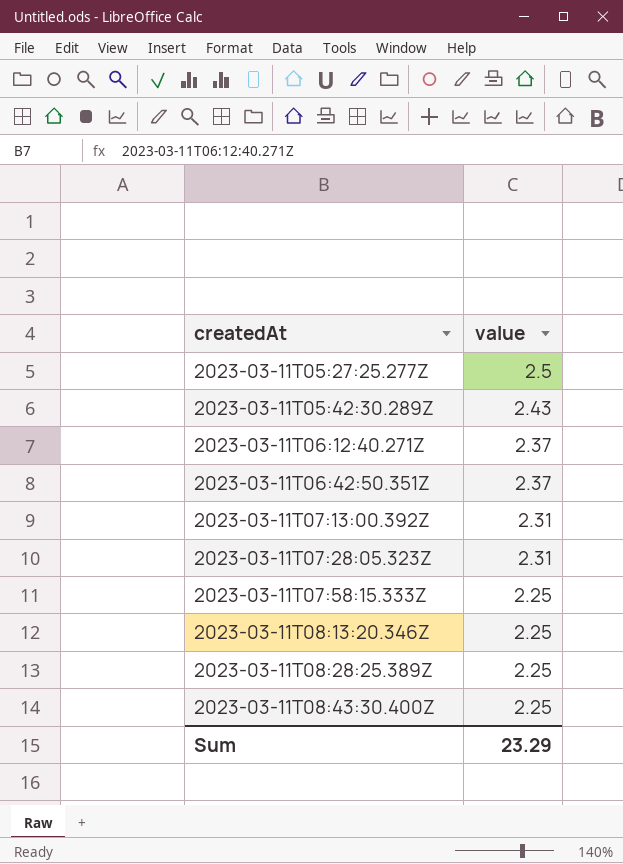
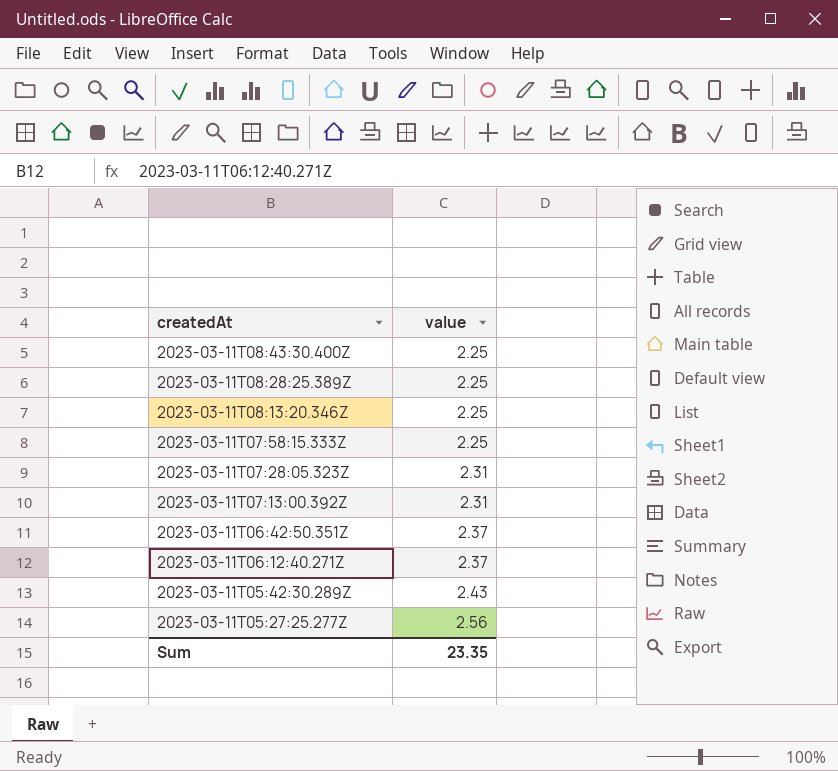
row order: createdAt ascending -> createdAt descending
2023-03-11T05:27:25.277Z | value: 2.5 -> 2.56
Sum | value: 23.29 -> 23.35

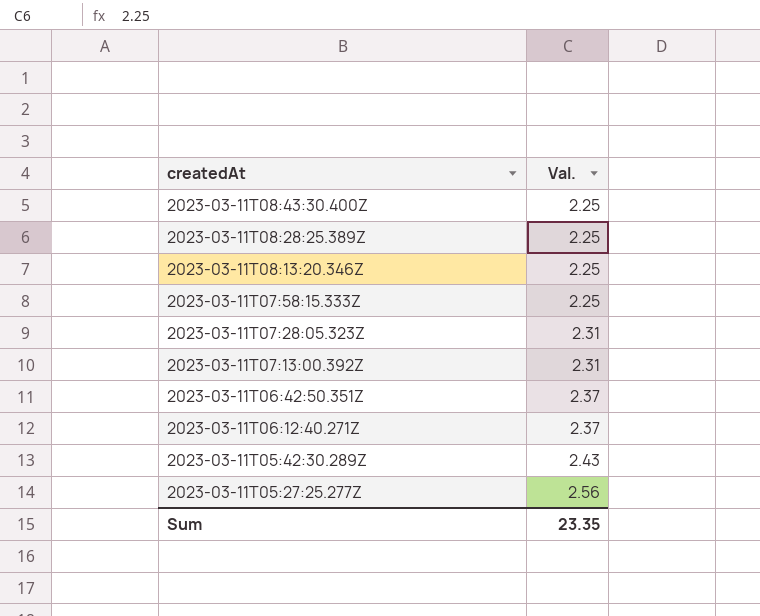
column name: value -> Val.

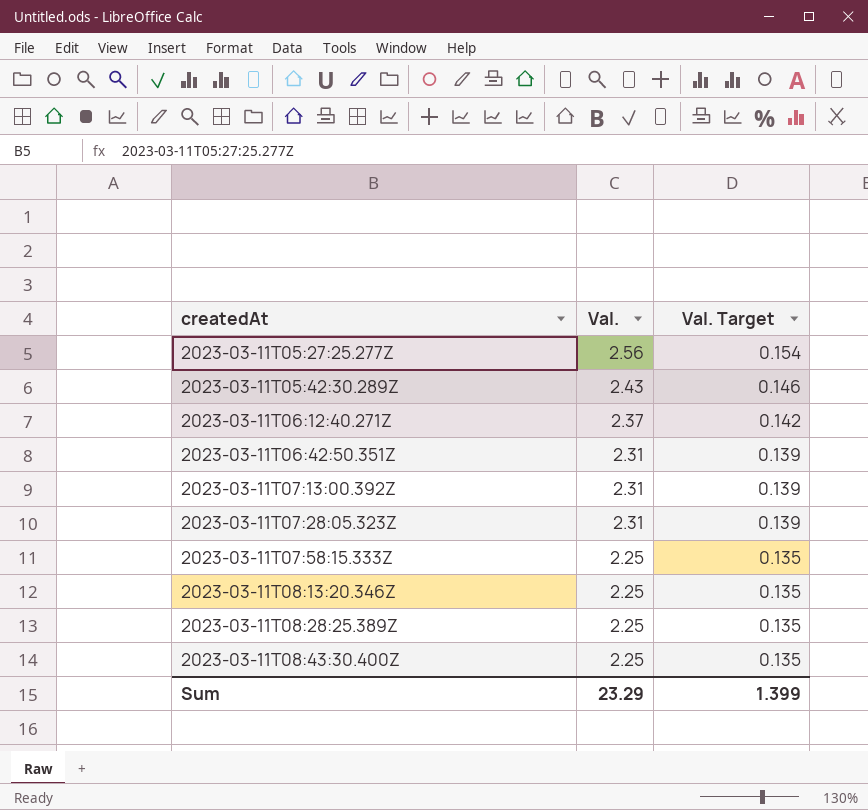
row order: createdAt descending -> createdAt ascending
column Val. Target | formula: none -> [Val.] * 0.06
2023-03-11T06:42:50.351Z | Val.: 2.37 -> 2.31
Sum | Val.: 23.35 -> 23.29

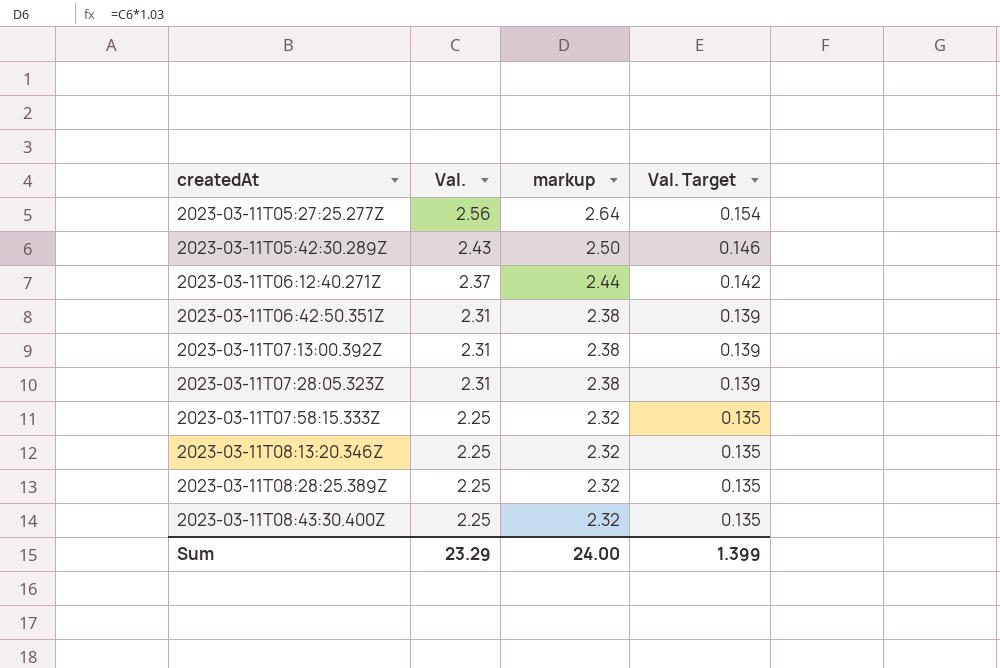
column markup | formula: none -> [Val.] * 1.03

